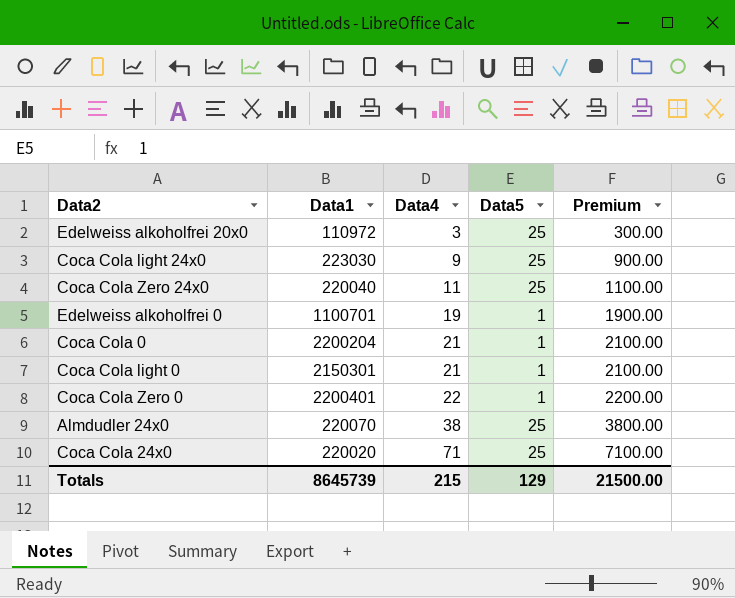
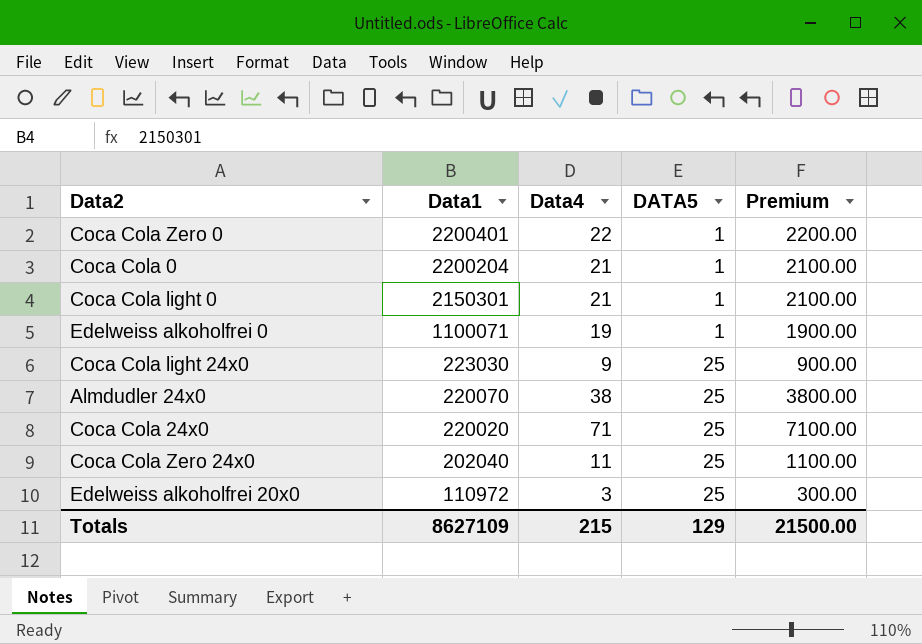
row order: Data4 ascending -> Data1 descending
column name: Data5 -> DATA5
Edelweiss alkoholfrei 0 | Data1: 1100701 -> 1100071
Coca Cola Zero 24x0 | Data1: 220040 -> 202040
Totals | Data1: 8645739 -> 8627109

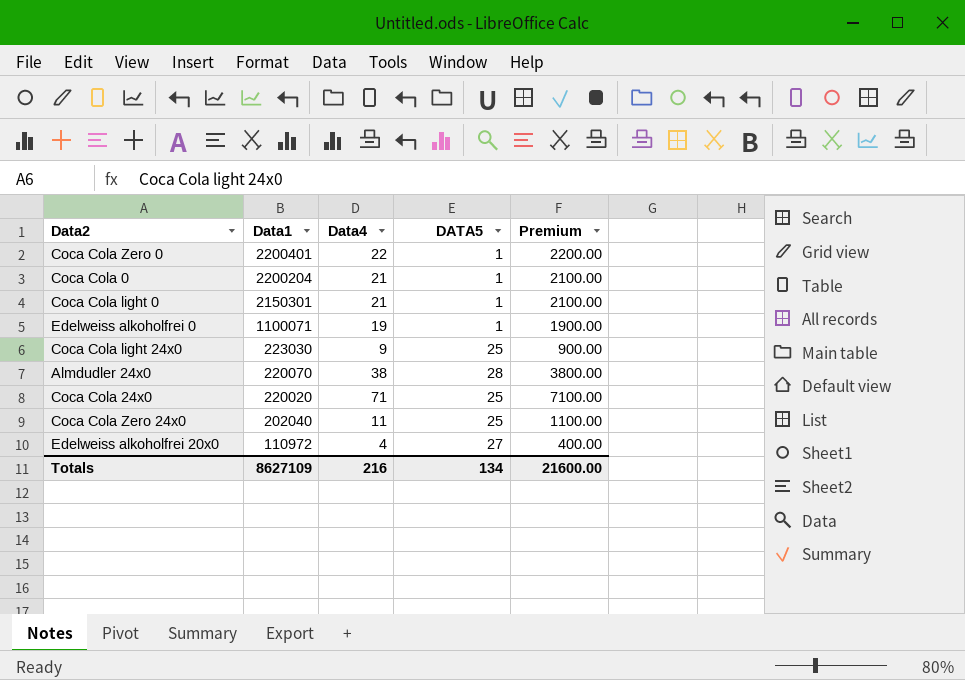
Almdudler 24x0 | DATA5: 25 -> 28
Edelweiss alkoholfrei 20x0 | Data4: 3 -> 4
Edelweiss alkoholfrei 20x0 | DATA5: 25 -> 27
Edelweiss alkoholfrei 20x0 | Premium: 300.00 -> 400.00
Totals | Data4: 215 -> 216
Totals | DATA5: 129 -> 134
Totals | Premium: 21500.00 -> 21600.00

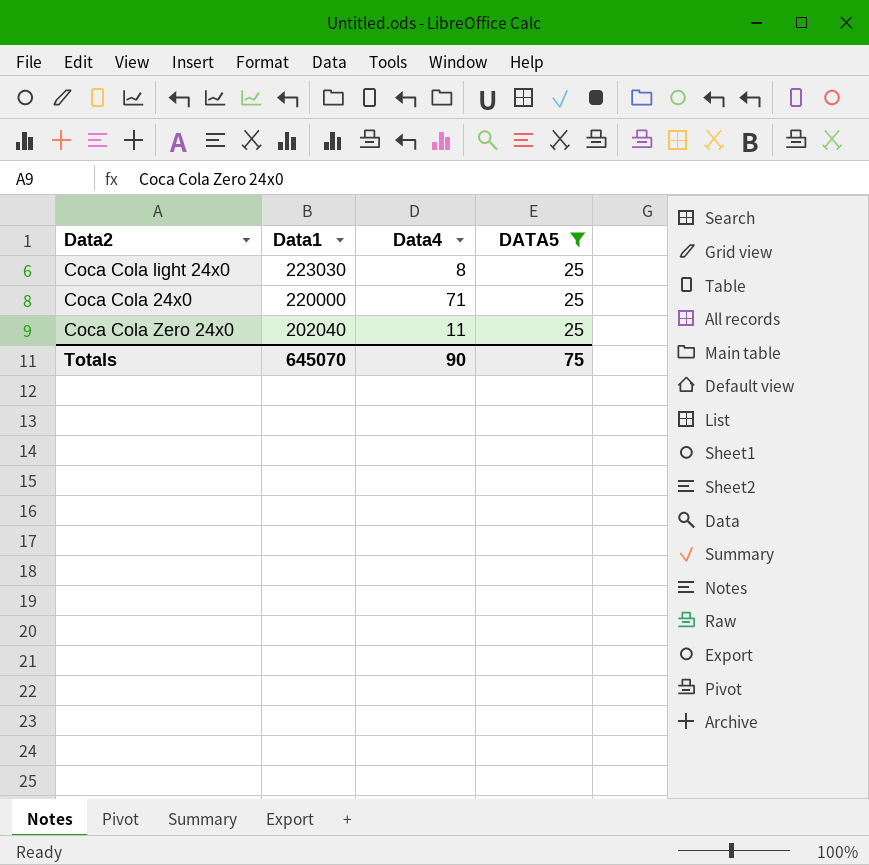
filter: none -> DATA5 = 25
column Premium | formula: [Data4] * 100 -> none
Coca Cola light 24x0 | Data4: 9 -> 8
Coca Cola 24x0 | Data1: 220020 -> 220000
Totals | Data1: 8627109 -> 645070
Totals | Data4: 216 -> 90
Totals | DATA5: 134 -> 75

